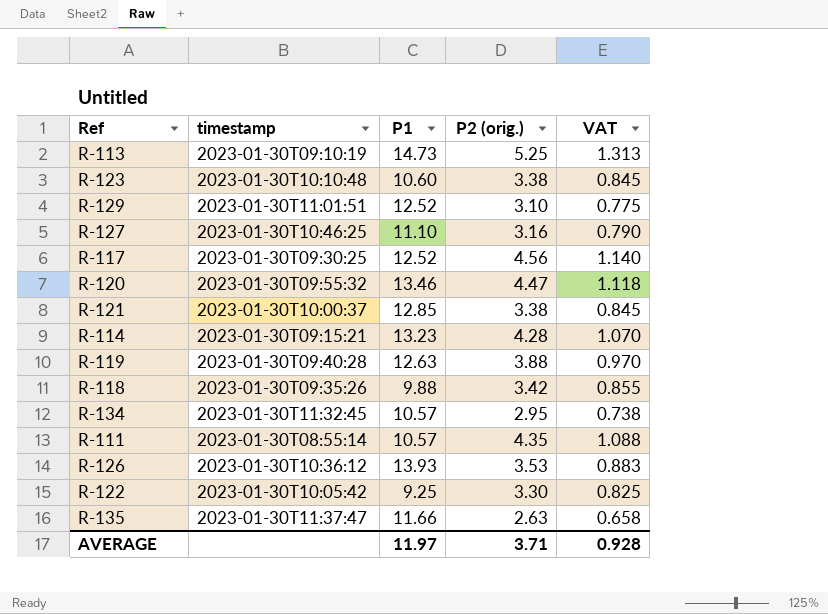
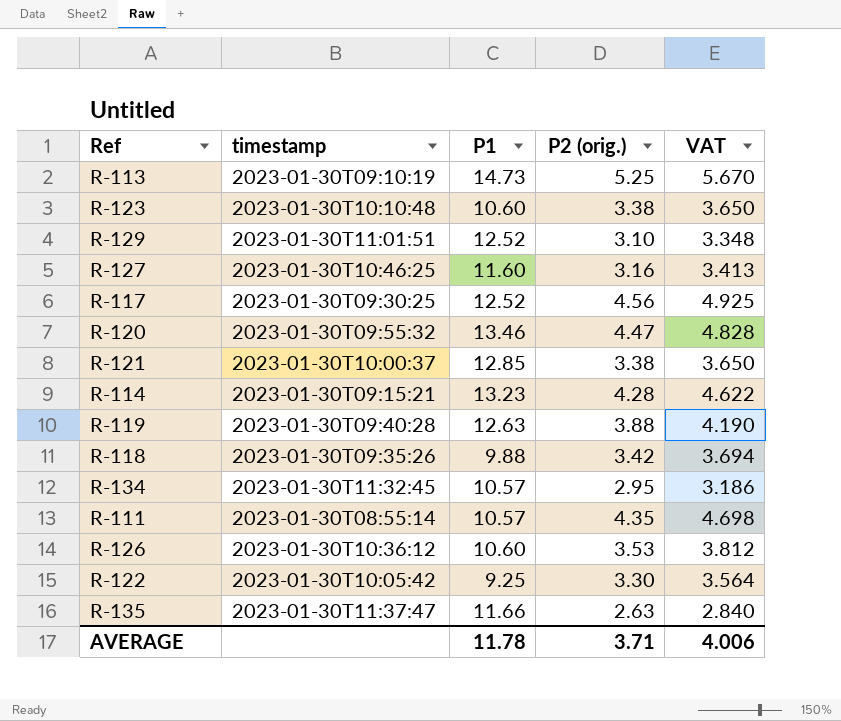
column VAT | formula: [P2 (orig.)] * 0.25 -> [P2 (orig.)] * 1.08
R-127 | P1: 11.10 -> 11.60
R-126 | P1: 13.93 -> 10.60
AVERAGE | P1: 11.97 -> 11.78
AVERAGE | VAT: 0.928 -> 4.006

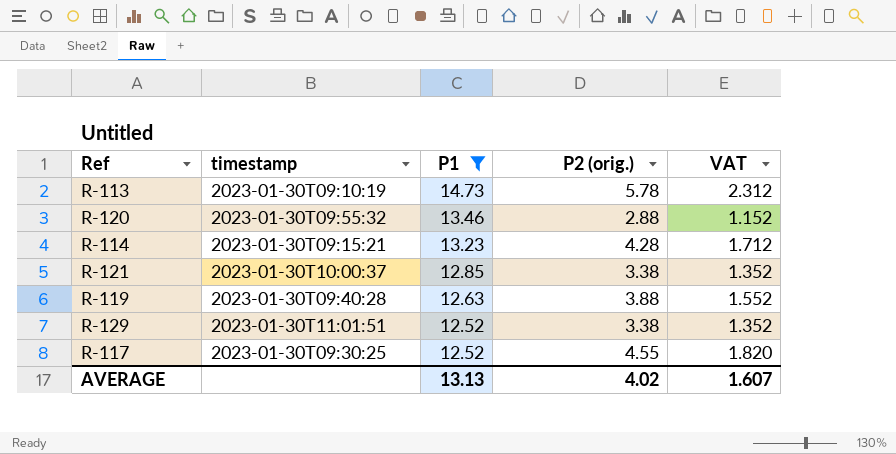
filter: none -> P1 >= 12.52
row order: none -> P1 descending
column VAT | formula: [P2 (orig.)] * 1.08 -> [P2 (orig.)] * 0.4
R-113 | P2 (orig.): 5.25 -> 5.78
R-120 | P2 (orig.): 4.47 -> 2.88
R-129 | P2 (orig.): 3.10 -> 3.38
R-117 | P2 (orig.): 4.56 -> 4.55
AVERAGE | P1: 11.78 -> 13.13
AVERAGE | P2 (orig.): 3.71 -> 4.02
AVERAGE | VAT: 4.006 -> 1.607

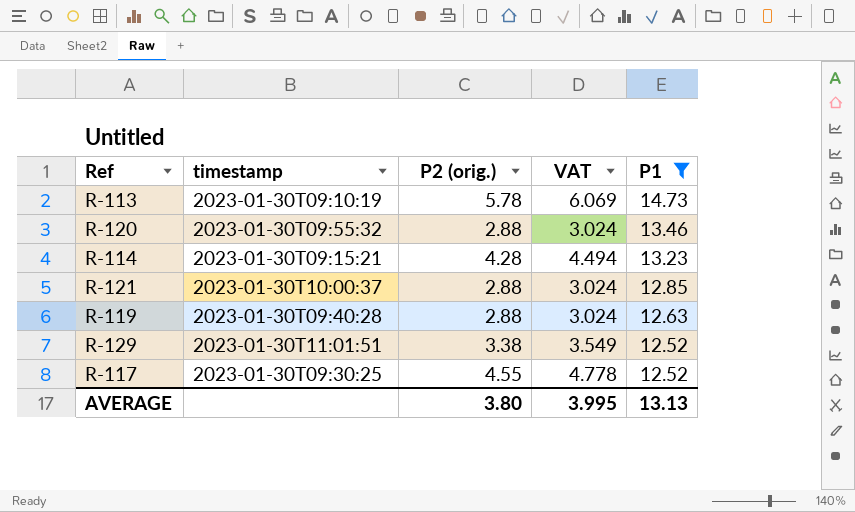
column VAT | formula: [P2 (orig.)] * 0.4 -> [P2 (orig.)] * 1.05
column P1 | position: 3 -> 5
R-121 | P2 (orig.): 3.38 -> 2.88
R-119 | P2 (orig.): 3.88 -> 2.88
AVERAGE | P2 (orig.): 4.02 -> 3.80
AVERAGE | VAT: 1.607 -> 3.995

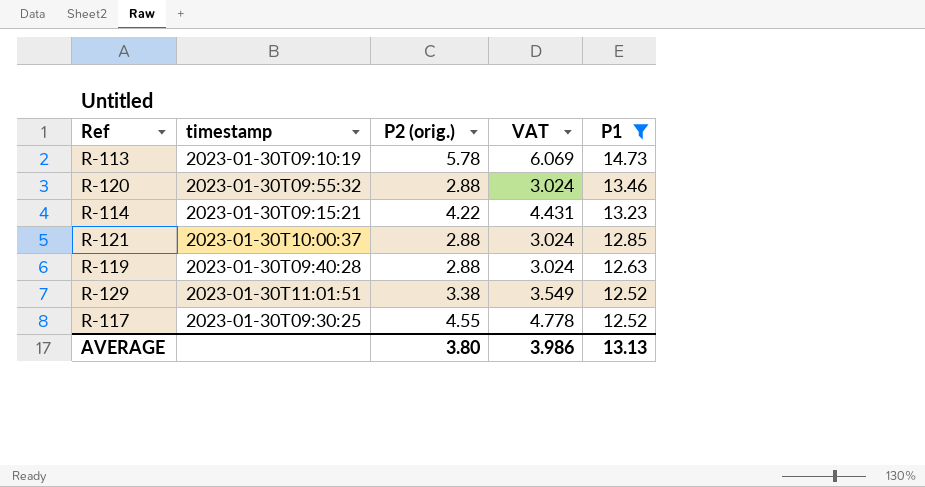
R-114 | P2 (orig.): 4.28 -> 4.22
R-114 | VAT: 4.494 -> 4.431
AVERAGE | VAT: 3.995 -> 3.986

